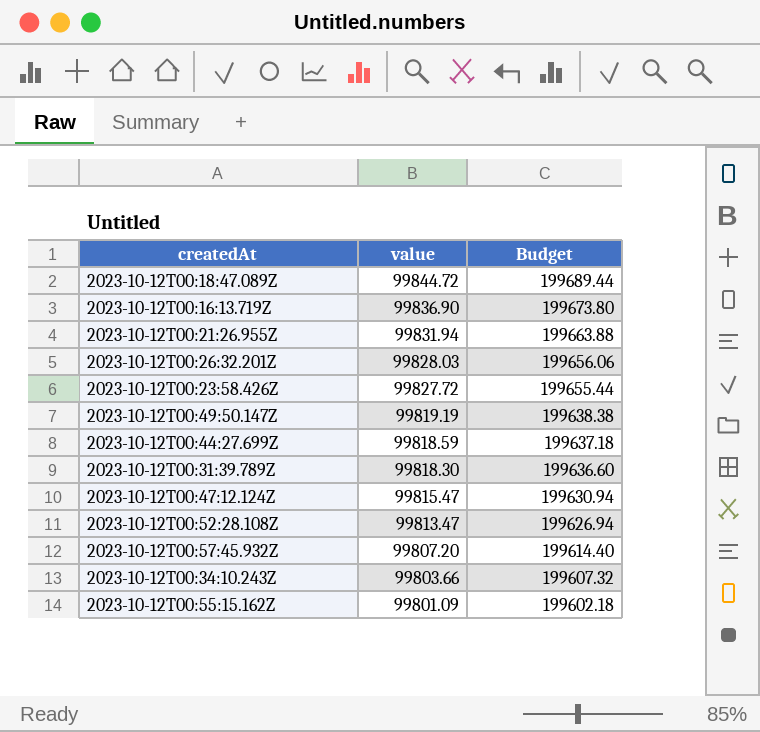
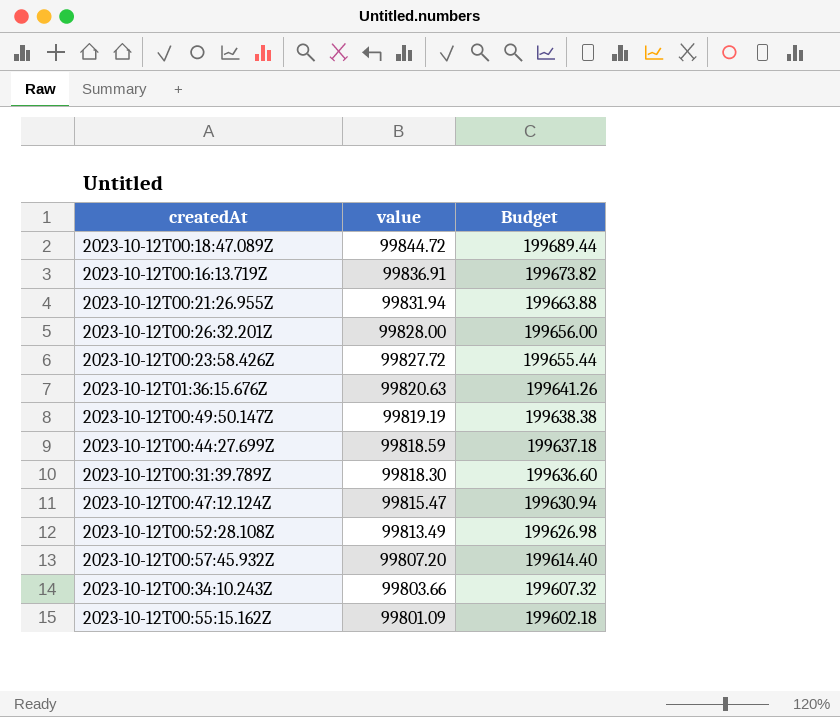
2023-10-12T00:16:13.719Z | value: 99836.90 -> 99836.91
2023-10-12T00:16:13.719Z | Budget: 199673.80 -> 199673.82
2023-10-12T00:26:32.201Z | value: 99828.03 -> 99828.00
2023-10-12T00:26:32.201Z | Budget: 199656.06 -> 199656.00
row 2023-10-12T01:36:15.676Z: none -> 99820.63 | 199641.26
2023-10-12T00:52:28.108Z | value: 99813.47 -> 99813.49
2023-10-12T00:52:28.108Z | Budget: 199626.94 -> 199626.98

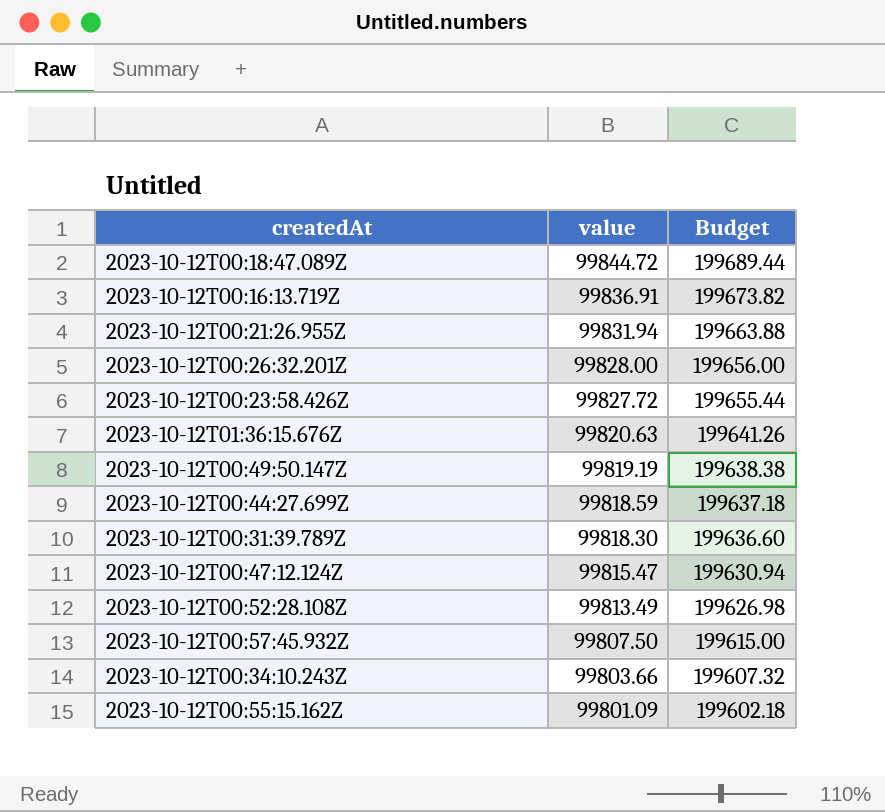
2023-10-12T00:57:45.932Z | value: 99807.20 -> 99807.50
2023-10-12T00:57:45.932Z | Budget: 199614.40 -> 199615.00

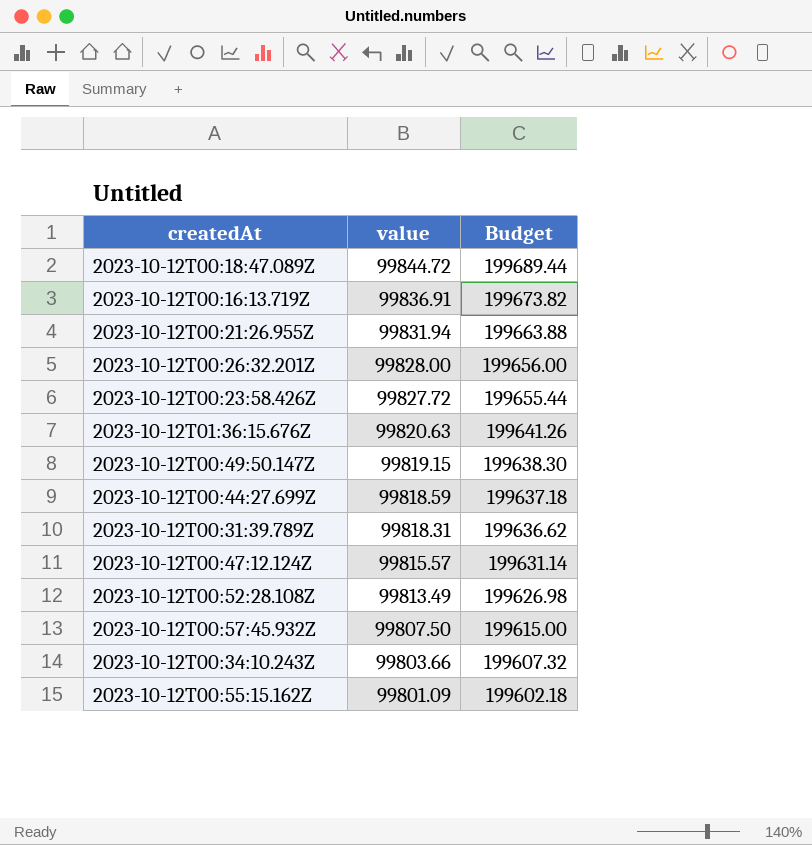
2023-10-12T00:49:50.147Z | value: 99819.19 -> 99819.15
2023-10-12T00:49:50.147Z | Budget: 199638.38 -> 199638.30
2023-10-12T00:31:39.789Z | value: 99818.30 -> 99818.31
2023-10-12T00:31:39.789Z | Budget: 199636.60 -> 199636.62
2023-10-12T00:47:12.124Z | value: 99815.47 -> 99815.57
2023-10-12T00:47:12.124Z | Budget: 199630.94 -> 199631.14

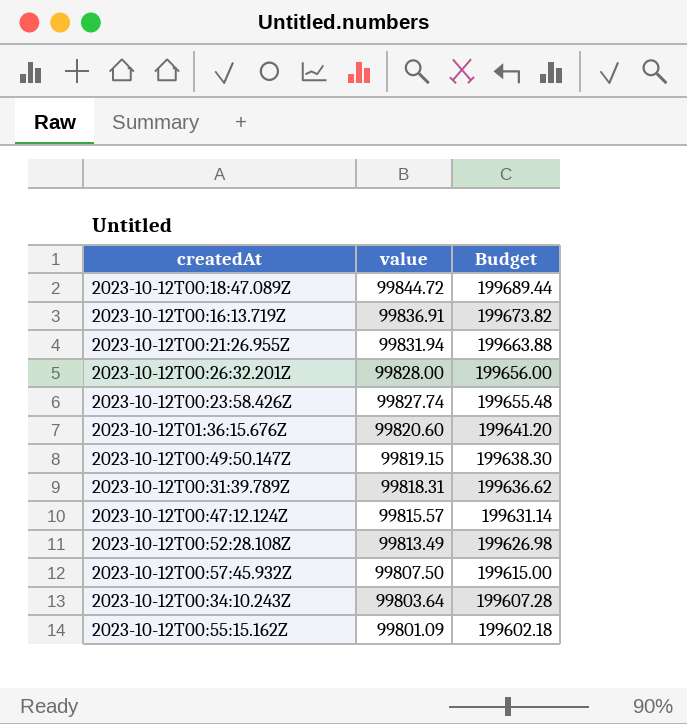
row 2023-10-12T00:44:27.699Z: 99818.59 | 199637.18 -> none
2023-10-12T00:23:58.426Z | value: 99827.72 -> 99827.74
2023-10-12T00:23:58.426Z | Budget: 199655.44 -> 199655.48
2023-10-12T01:36:15.676Z | value: 99820.63 -> 99820.60
2023-10-12T01:36:15.676Z | Budget: 199641.26 -> 199641.20
2023-10-12T00:34:10.243Z | value: 99803.66 -> 99803.64
2023-10-12T00:34:10.243Z | Budget: 199607.32 -> 199607.28

